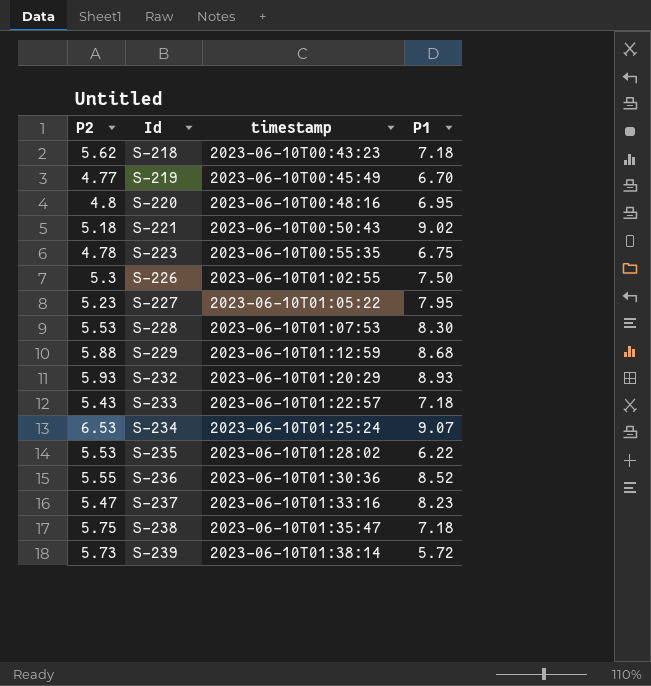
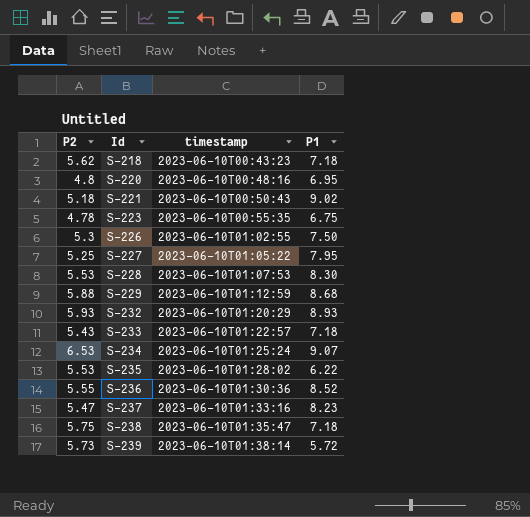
row S-219: 4.77 | 2023-06-10T00:45:49 | 6.70 -> none
S-227 | P2: 5.23 -> 5.25

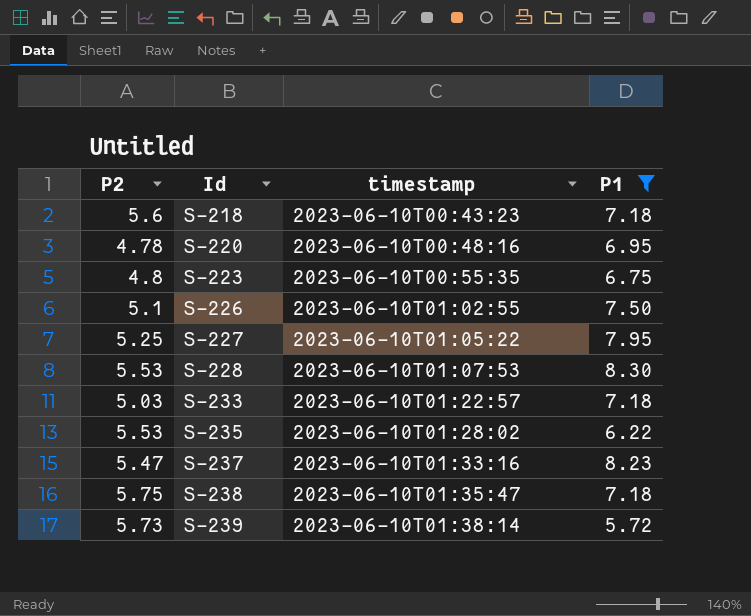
filter: none -> P1 <= 8.30
S-218 | P2: 5.62 -> 5.6
S-220 | P2: 4.8 -> 4.78
S-223 | P2: 4.78 -> 4.8
S-226 | P2: 5.3 -> 5.1
S-233 | P2: 5.43 -> 5.03

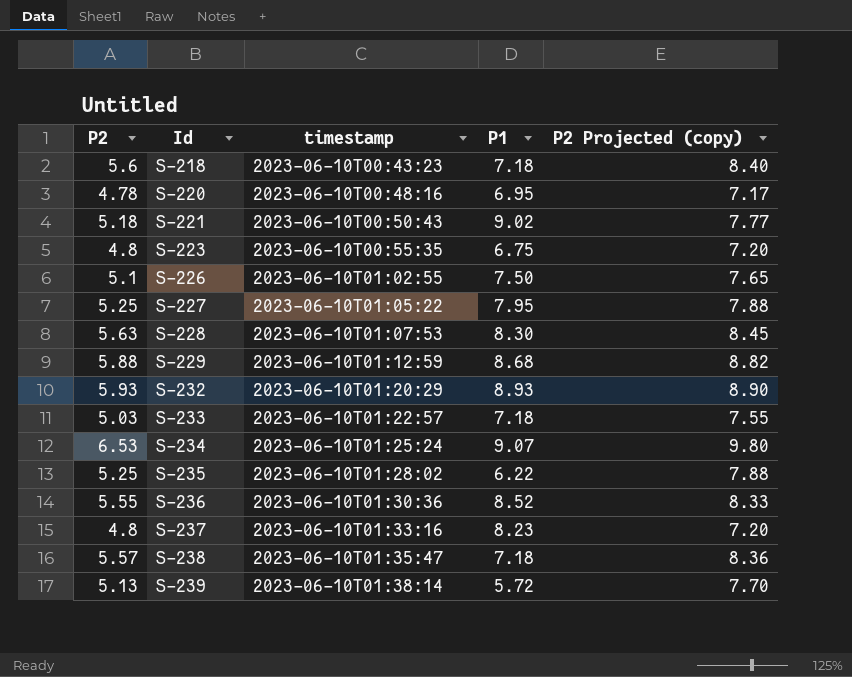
filter: P1 <= 8.30 -> none
column P2 Projected (copy) | formula: none -> [P2] * 1.5
S-228 | P2: 5.53 -> 5.63
S-235 | P2: 5.53 -> 5.25
S-237 | P2: 5.47 -> 4.8
S-238 | P2: 5.75 -> 5.57
S-239 | P2: 5.73 -> 5.13

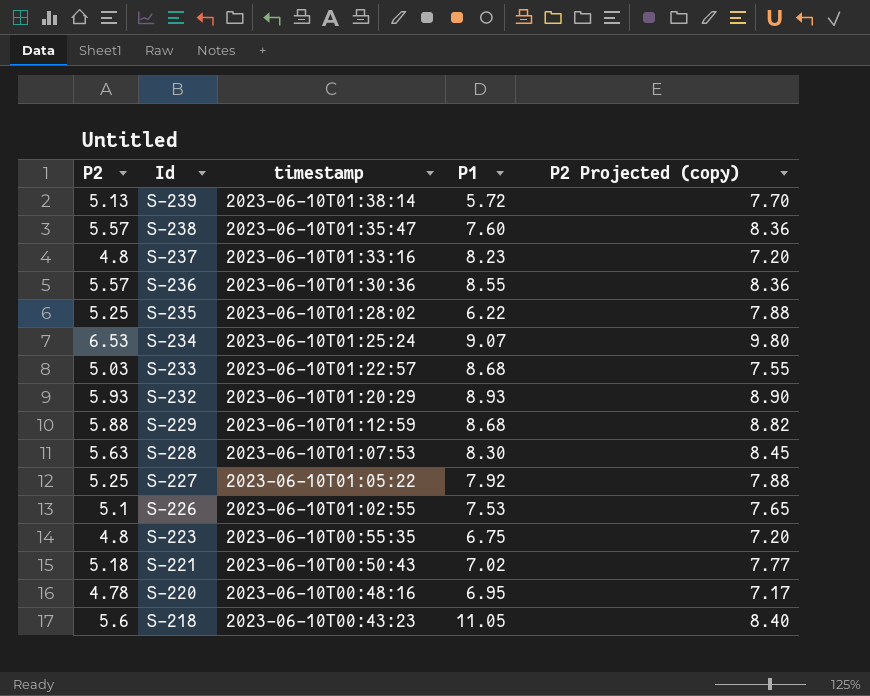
row order: Id ascending -> Id descending
S-238 | P1: 7.18 -> 7.60
S-236 | P2: 5.55 -> 5.57
S-236 | P1: 8.52 -> 8.55
S-236 | P2 Projected (copy): 8.33 -> 8.36
S-233 | P1: 7.18 -> 8.68
S-227 | P1: 7.95 -> 7.92
S-226 | P1: 7.50 -> 7.53
S-221 | P1: 9.02 -> 7.02
S-218 | P1: 7.18 -> 11.05

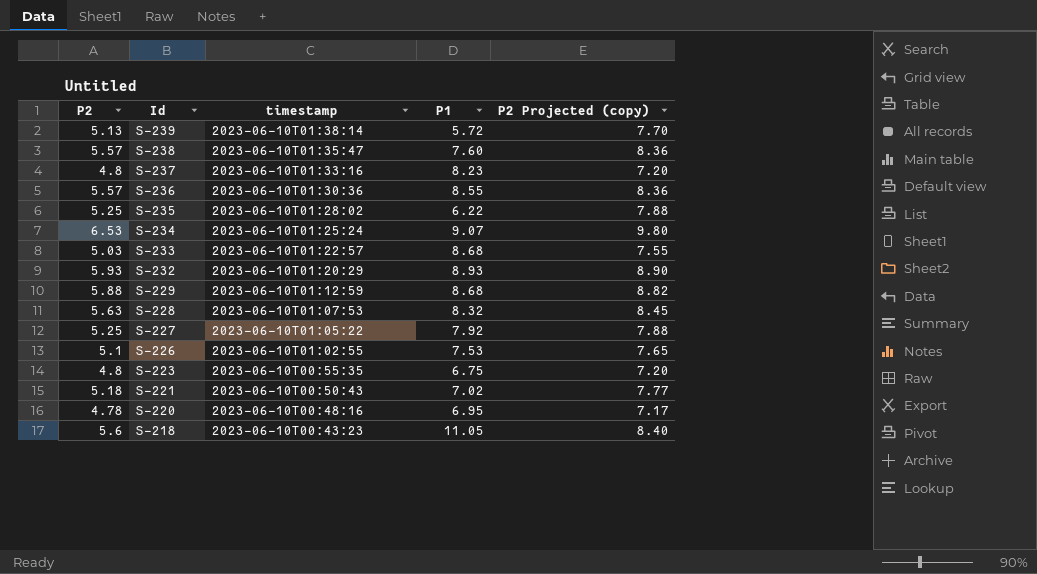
S-228 | P1: 8.30 -> 8.32

